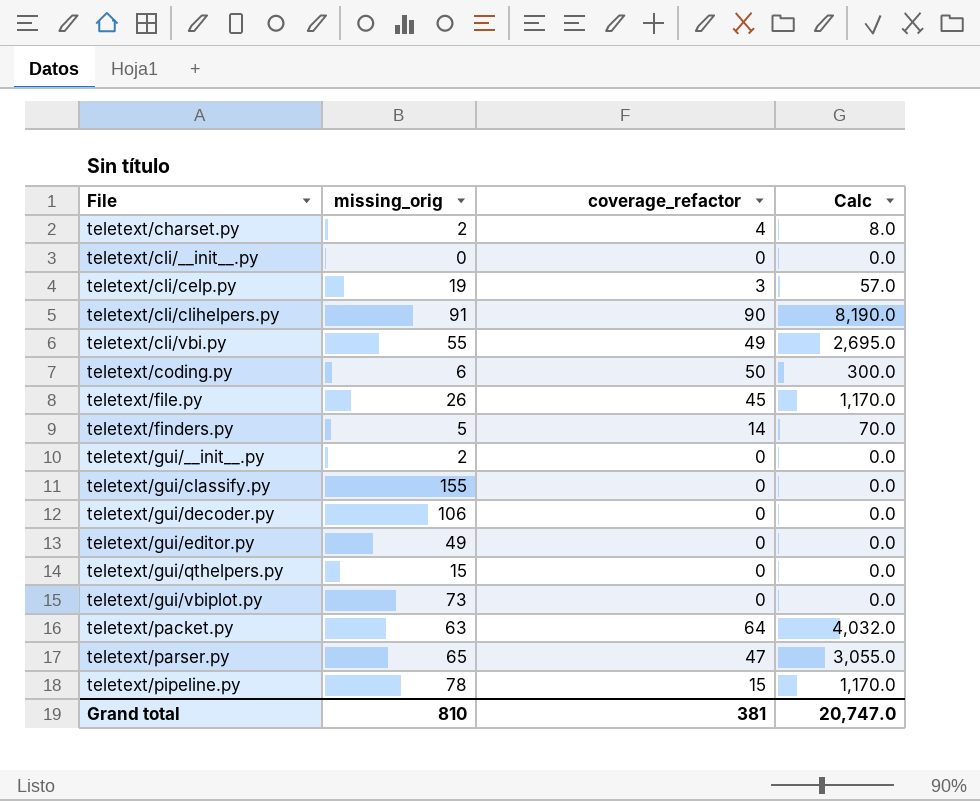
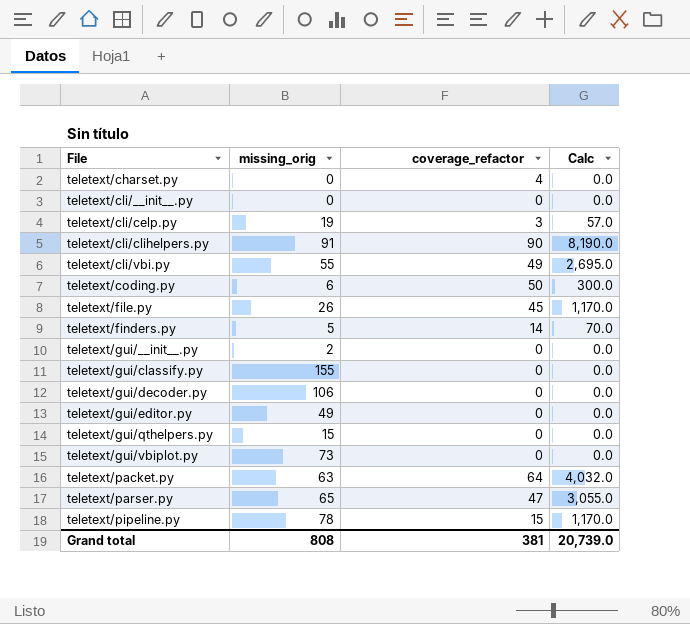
teletext/charset.py | missing_orig: 2 -> 0
teletext/charset.py | Calc: 8.0 -> 0.0
Grand total | missing_orig: 810 -> 808
Grand total | Calc: 20,747.0 -> 20,739.0

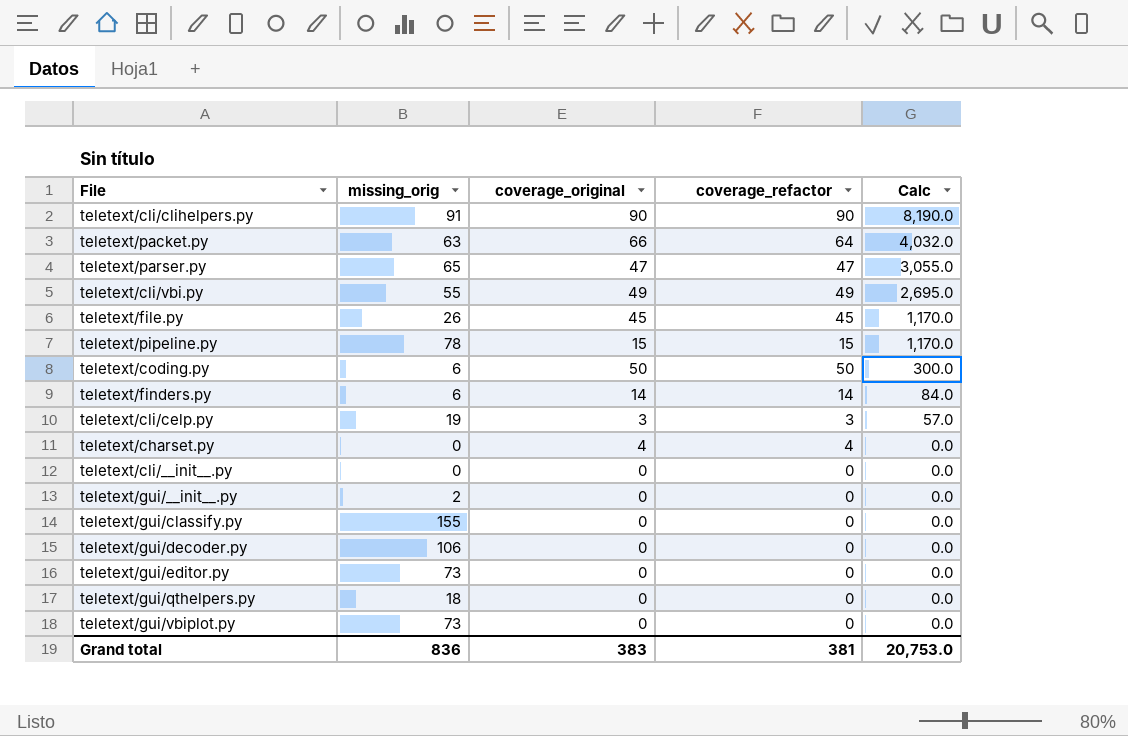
row order: File ascending -> Calc descending
column coverage_original | position: none -> 3
teletext/finders.py | missing_orig: 5 -> 6
teletext/finders.py | Calc: 70.0 -> 84.0
teletext/gui/editor.py | missing_orig: 49 -> 73
teletext/gui/qthelpers.py | missing_orig: 15 -> 18
Grand total | missing_orig: 808 -> 836
Grand total | Calc: 20,739.0 -> 20,753.0

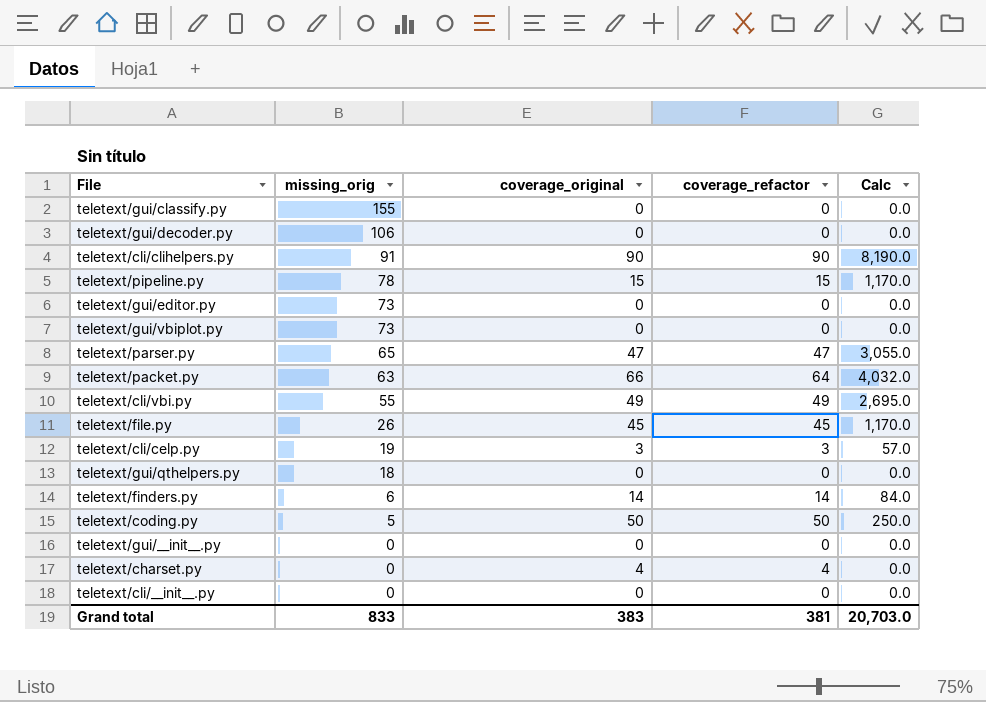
row order: Calc descending -> missing_orig descending
teletext/coding.py | missing_orig: 6 -> 5
teletext/coding.py | Calc: 300.0 -> 250.0
teletext/gui/__init__.py | missing_orig: 2 -> 0
Grand total | missing_orig: 836 -> 833
Grand total | Calc: 20,753.0 -> 20,703.0

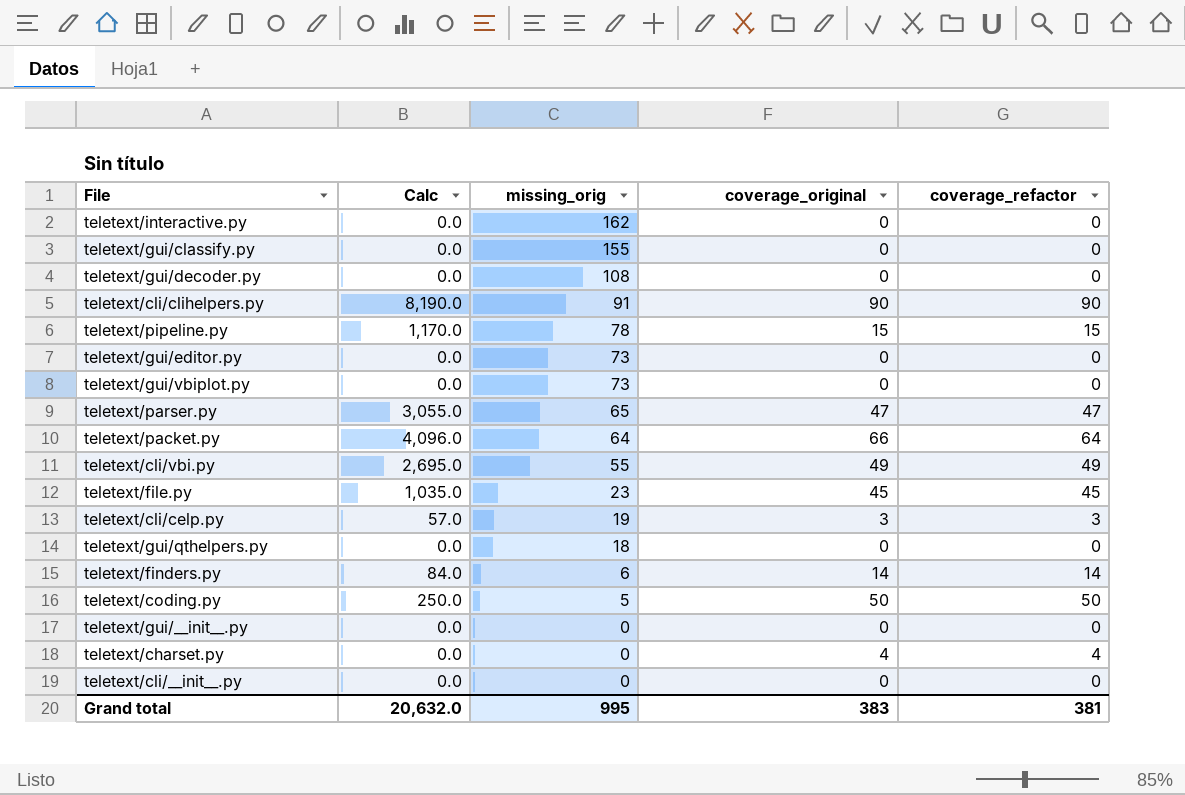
column Calc | position: 5 -> 2
row teletext/interactive.py: none -> 0.0 | 162 | 0 | 0
teletext/gui/decoder.py | missing_orig: 106 -> 108
teletext/packet.py | Calc: 4,032.0 -> 4,096.0
teletext/packet.py | missing_orig: 63 -> 64
teletext/file.py | Calc: 1,170.0 -> 1,035.0
teletext/file.py | missing_orig: 26 -> 23
Grand total | Calc: 20,703.0 -> 20,632.0
Grand total | missing_orig: 833 -> 995

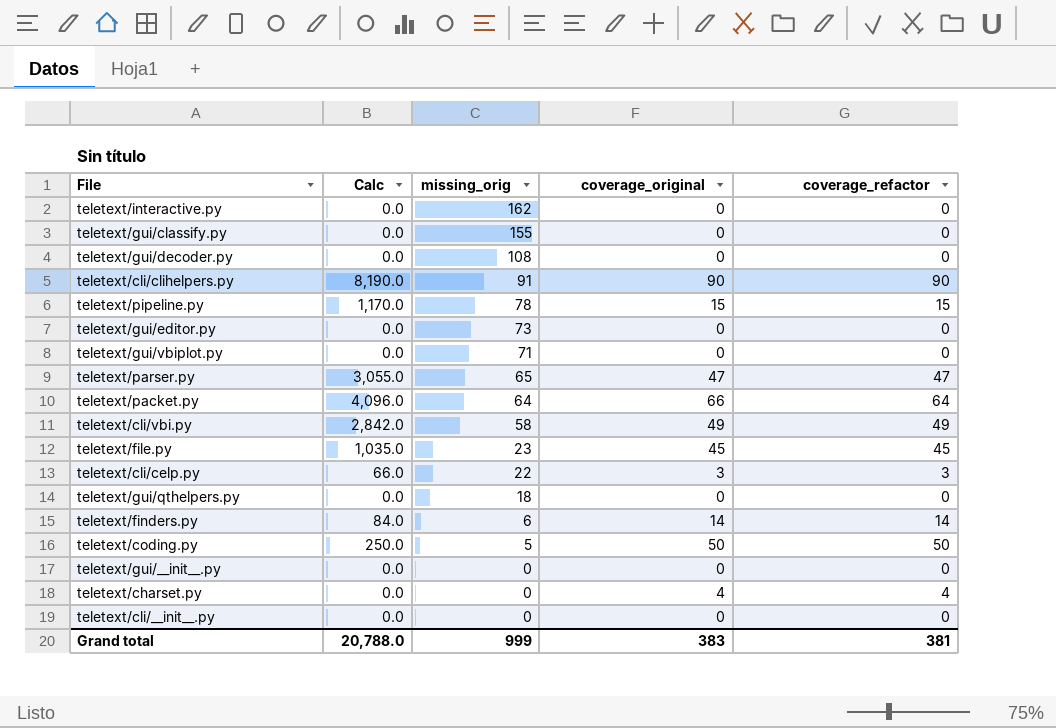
teletext/gui/vbiplot.py | missing_orig: 73 -> 71
teletext/cli/vbi.py | Calc: 2,695.0 -> 2,842.0
teletext/cli/vbi.py | missing_orig: 55 -> 58
teletext/cli/celp.py | Calc: 57.0 -> 66.0
teletext/cli/celp.py | missing_orig: 19 -> 22
Grand total | Calc: 20,632.0 -> 20,788.0
Grand total | missing_orig: 995 -> 999

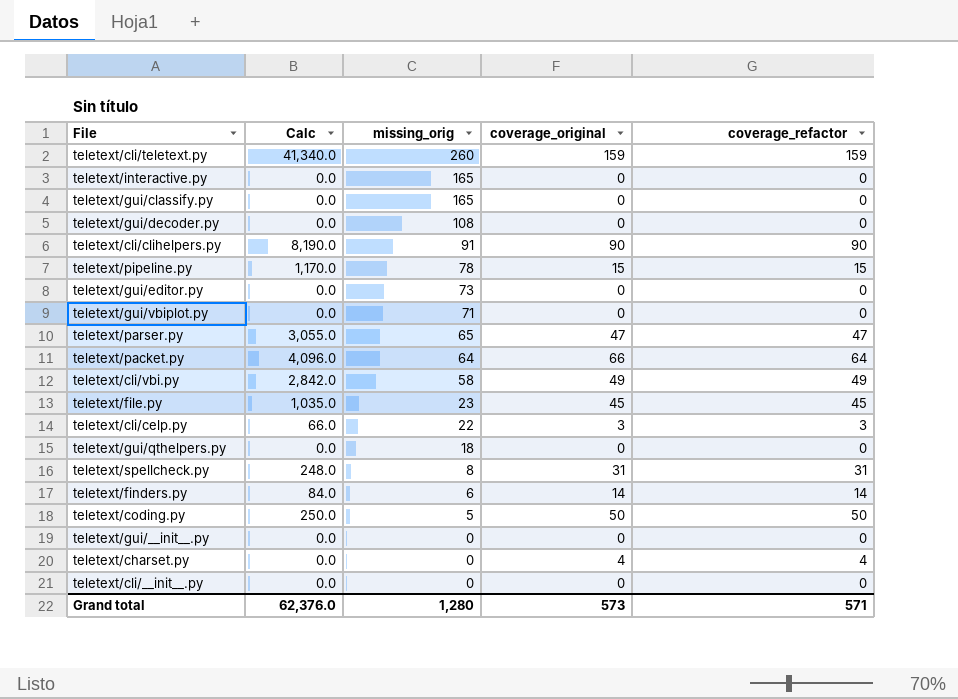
row teletext/cli/teletext.py: none -> 41,340.0 | 260 | 159 | 159
teletext/interactive.py | missing_orig: 162 -> 165
teletext/gui/classify.py | missing_orig: 155 -> 165
row teletext/spellcheck.py: none -> 248.0 | 8 | 31 | 31
Grand total | Calc: 20,788.0 -> 62,376.0
Grand total | missing_orig: 999 -> 1,280
Grand total | coverage_original: 383 -> 573
Grand total | coverage_refactor: 381 -> 571

